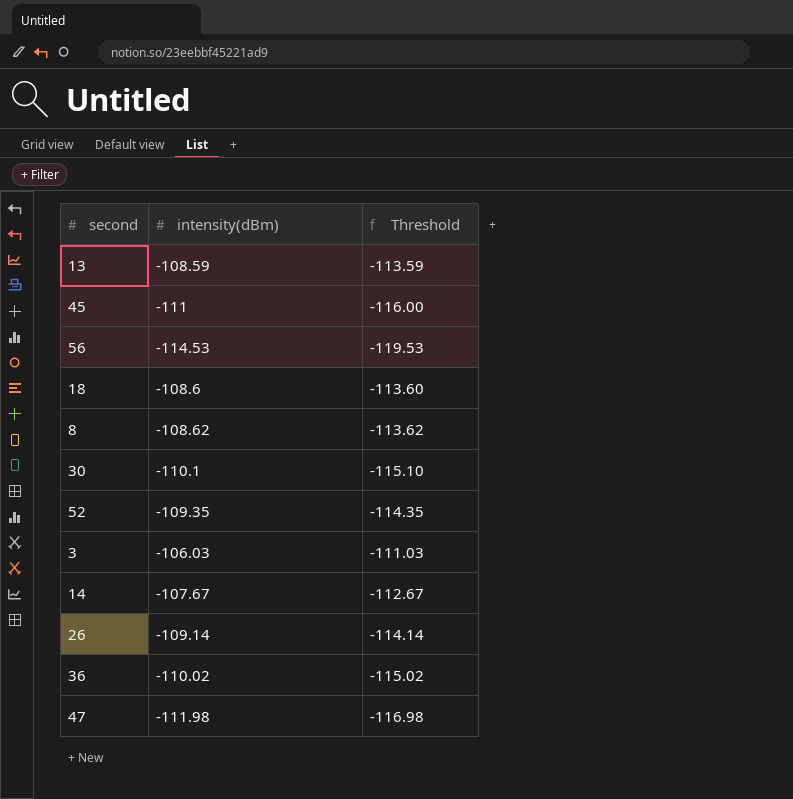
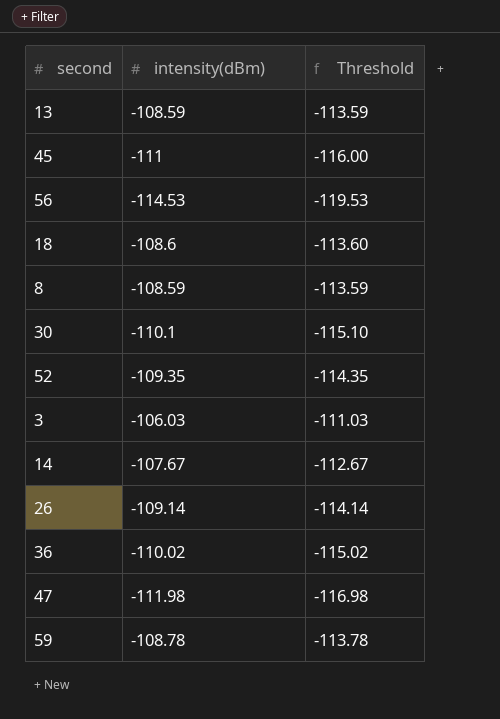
8 | intensity(dBm): -108.62 -> -108.59
8 | Threshold: -113.62 -> -113.59
row 59: none -> -108.78 | -113.78

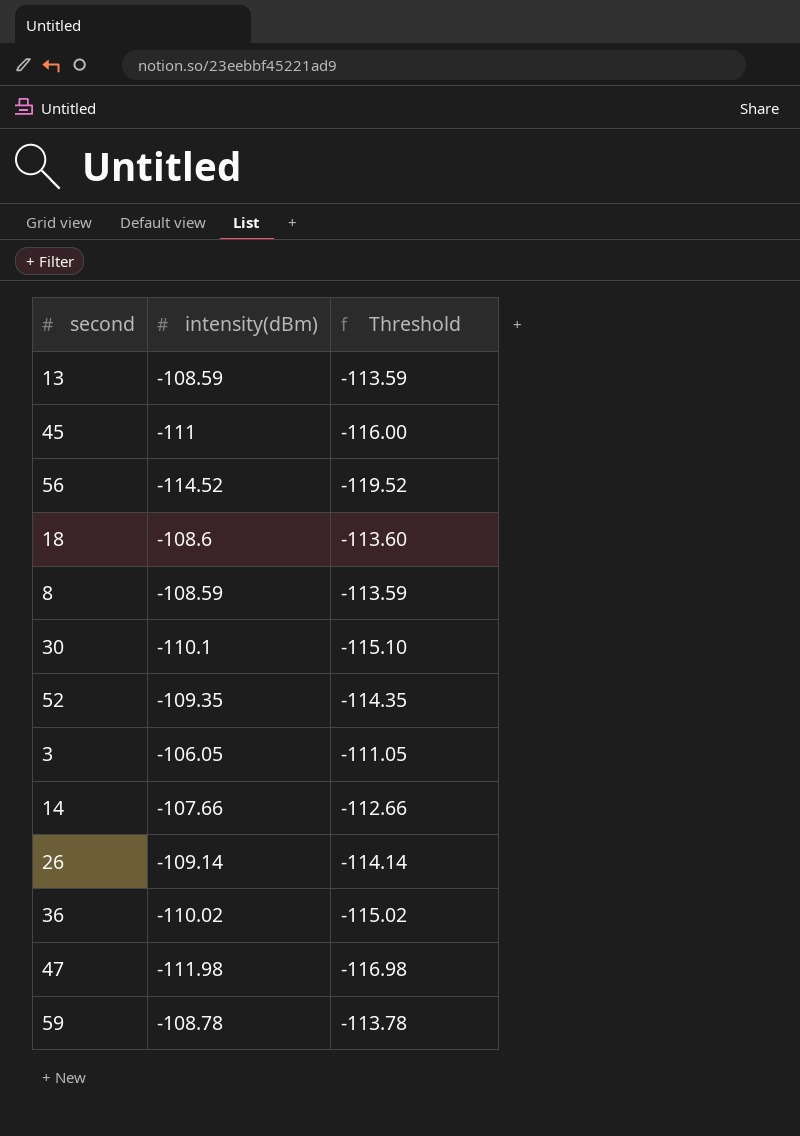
56 | intensity(dBm): -114.53 -> -114.52
56 | Threshold: -119.53 -> -119.52
3 | intensity(dBm): -106.03 -> -106.05
3 | Threshold: -111.03 -> -111.05
14 | intensity(dBm): -107.67 -> -107.66
14 | Threshold: -112.67 -> -112.66

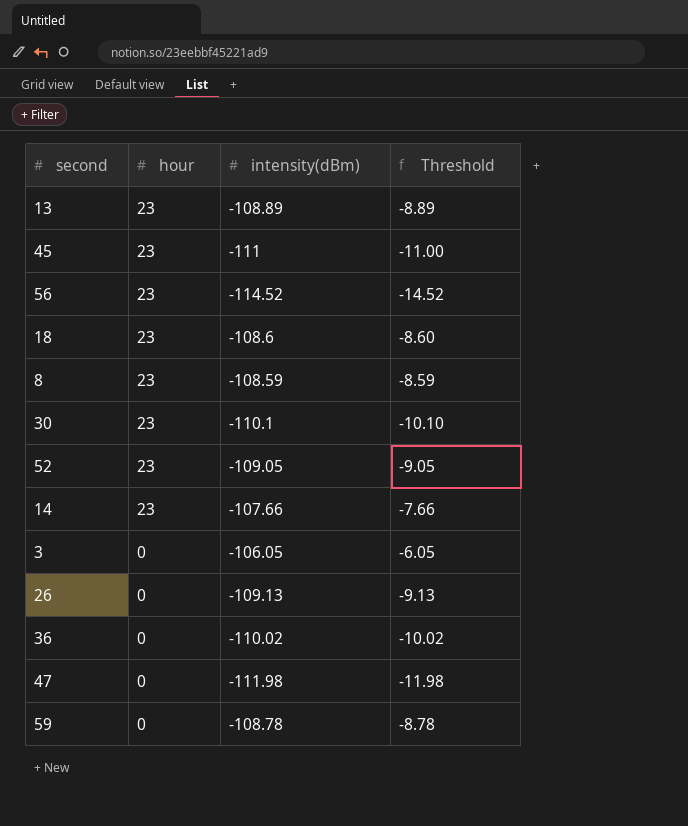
row order: none -> hour descending
column hour | position: none -> 2
column Threshold | formula: [intensity(dBm)] - 5 -> [intensity(dBm)] + 100
13 | intensity(dBm): -108.59 -> -108.89
52 | intensity(dBm): -109.35 -> -109.05
26 | intensity(dBm): -109.14 -> -109.13

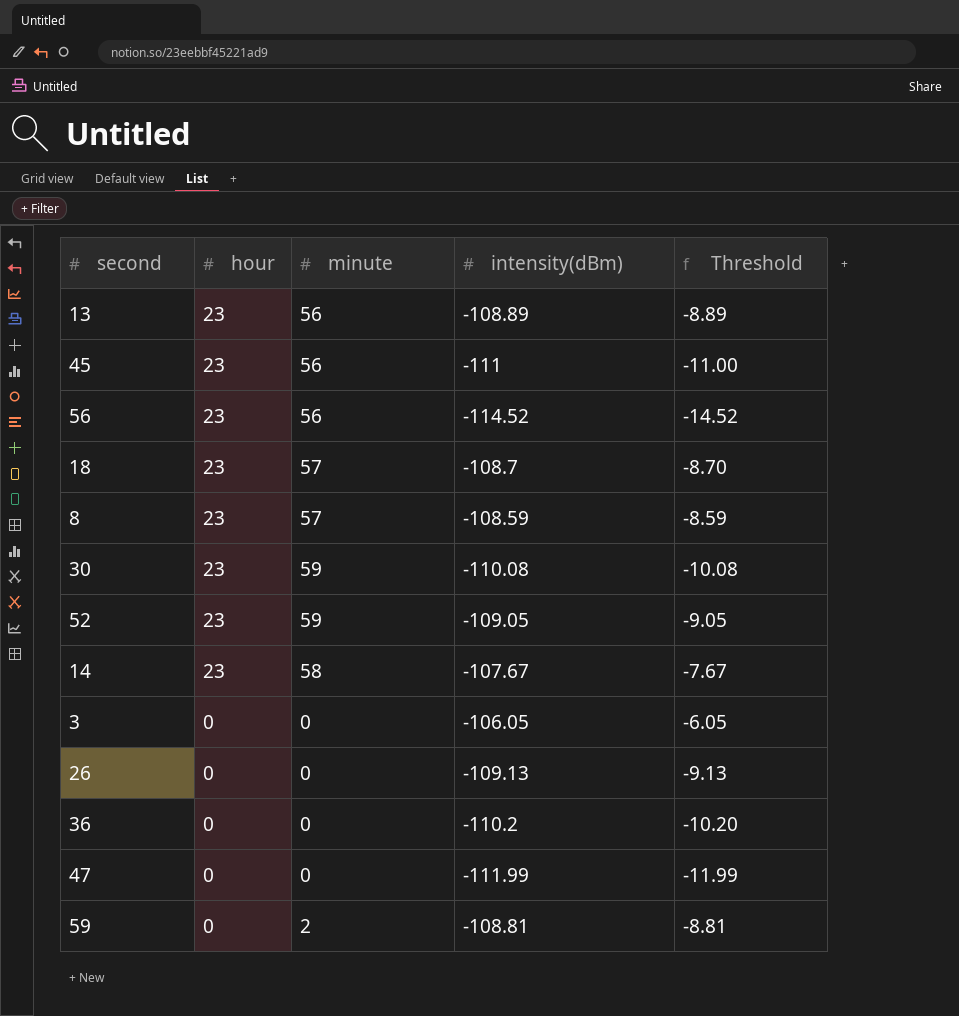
column minute | position: none -> 3
18 | intensity(dBm): -108.6 -> -108.7
18 | Threshold: -8.60 -> -8.70
30 | intensity(dBm): -110.1 -> -110.08
30 | Threshold: -10.10 -> -10.08
14 | intensity(dBm): -107.66 -> -107.67
14 | Threshold: -7.66 -> -7.67
36 | intensity(dBm): -110.02 -> -110.2
36 | Threshold: -10.02 -> -10.20
47 | intensity(dBm): -111.98 -> -111.99
47 | Threshold: -11.98 -> -11.99
59 | intensity(dBm): -108.78 -> -108.81
59 | Threshold: -8.78 -> -8.81

